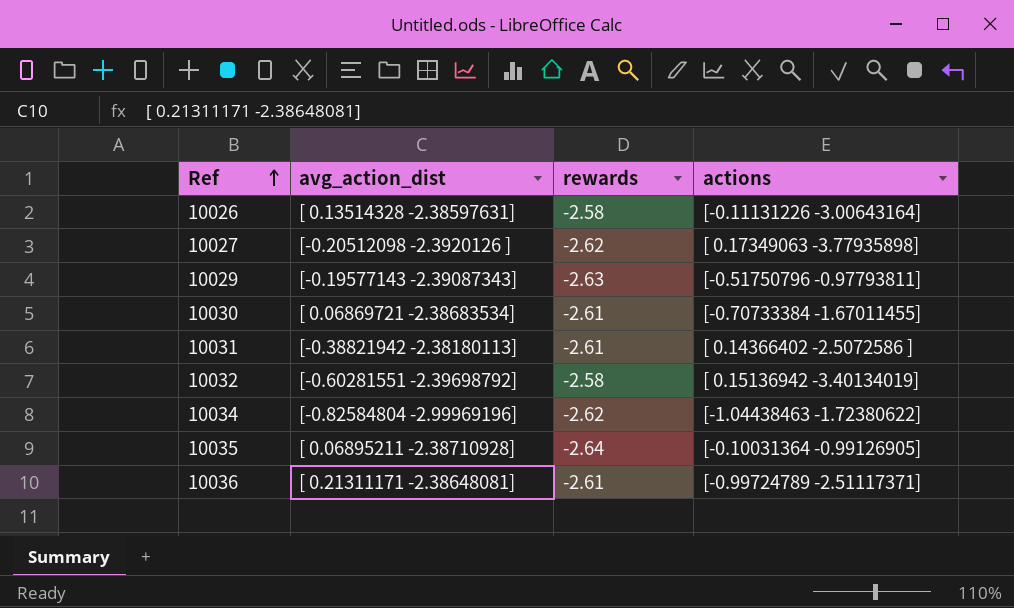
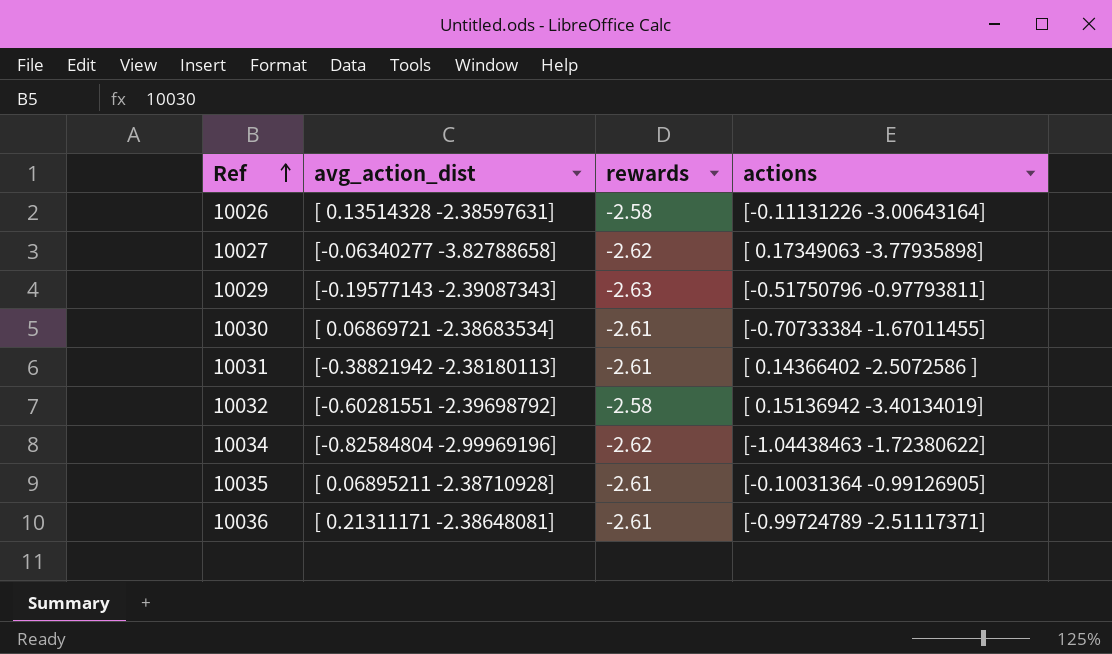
10027 | avg_action_dist: [-0.20512098 -2.3920126 ] -> [-0.06340277 -3.82788658]
10035 | rewards: -2.64 -> -2.61

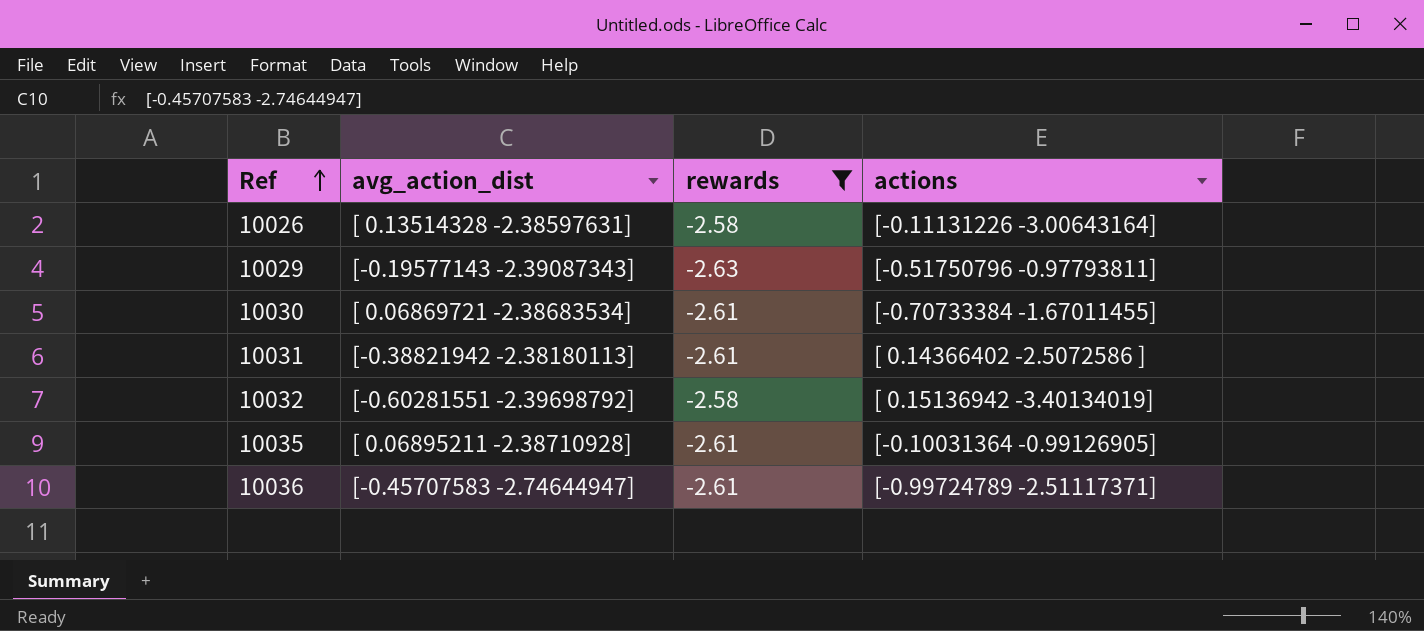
filter: none -> rewards != -2.62
10036 | avg_action_dist: [ 0.21311171 -2.38648081] -> [-0.45707583 -2.74644947]

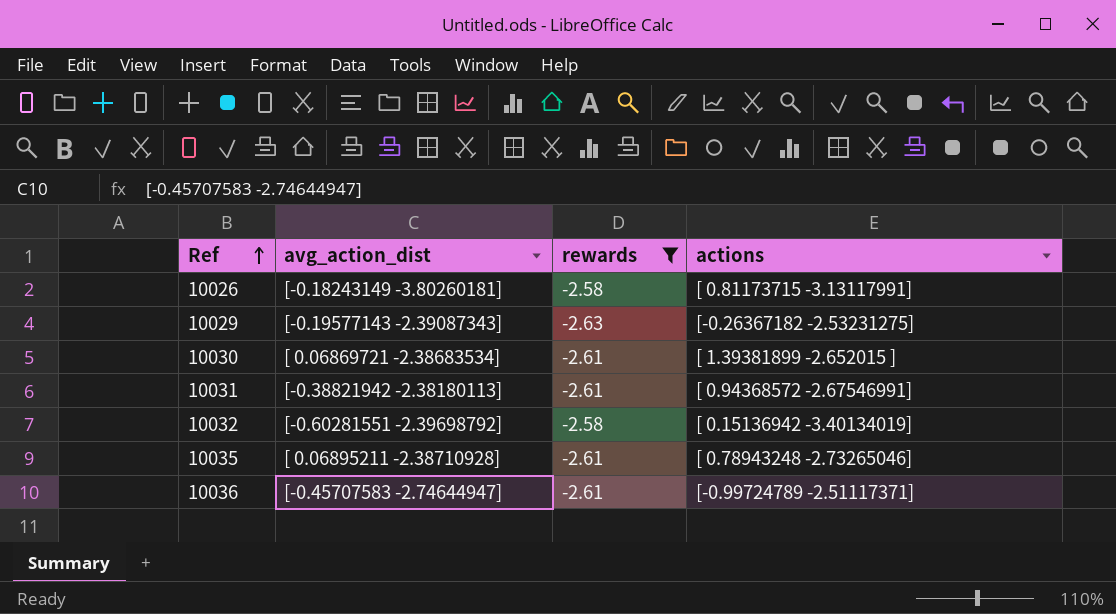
10026 | avg_action_dist: [ 0.13514328 -2.38597631] -> [-0.18243149 -3.80260181]
10026 | actions: [-0.11131226 -3.00643164] -> [ 0.81173715 -3.13117991]
10029 | actions: [-0.51750796 -0.97793811] -> [-0.26367182 -2.53231275]
10030 | actions: [-0.70733384 -1.67011455] -> [ 1.39381899 -2.652015 ]
10031 | actions: [ 0.14366402 -2.5072586 ] -> [ 0.94368572 -2.67546991]
10035 | actions: [-0.10031364 -0.99126905] -> [ 0.78943248 -2.73265046]

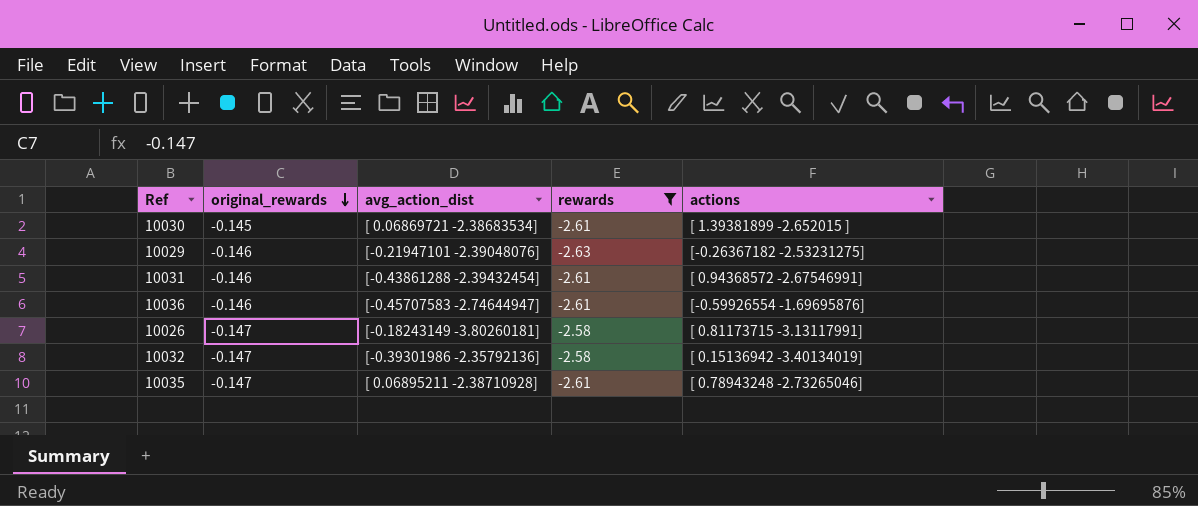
row order: Ref ascending -> original_rewards descending
column original_rewards | position: none -> 2
10029 | avg_action_dist: [-0.19577143 -2.39087343] -> [-0.21947101 -2.39048076]
10031 | avg_action_dist: [-0.38821942 -2.38180113] -> [-0.43861288 -2.39432454]
10036 | actions: [-0.99724789 -2.51117371] -> [-0.59926554 -1.69695876]
10032 | avg_action_dist: [-0.60281551 -2.39698792] -> [-0.39301986 -2.35792136]

